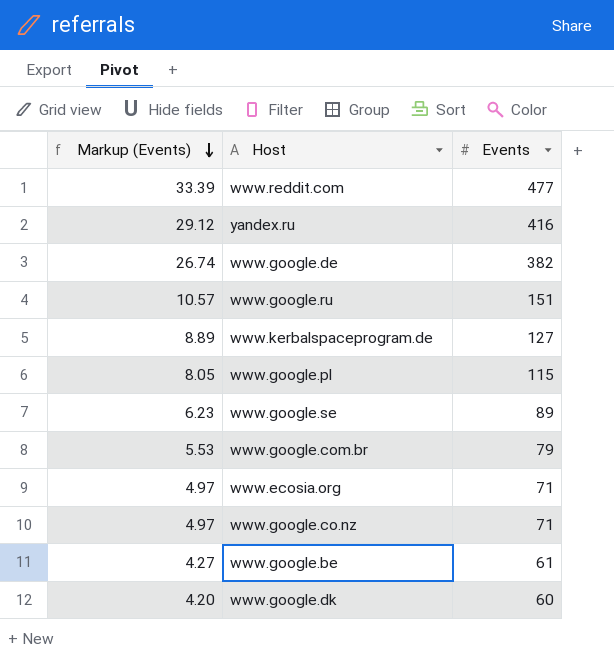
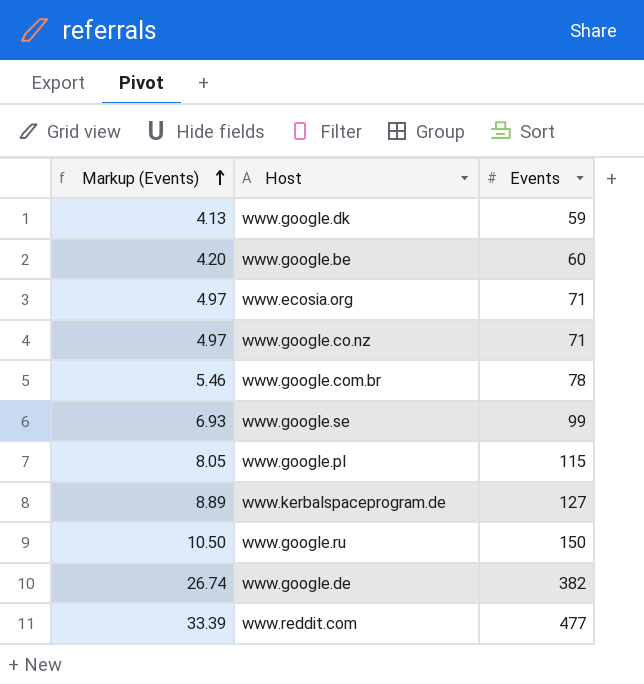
row order: Markup (Events) descending -> Markup (Events) ascending
row yandex.ru: 29.12 | 416 -> none
www.google.dk | Markup (Events): 4.20 -> 4.13
www.google.dk | Events: 60 -> 59
www.google.be | Markup (Events): 4.27 -> 4.20
www.google.be | Events: 61 -> 60
www.google.com.br | Markup (Events): 5.53 -> 5.46
www.google.com.br | Events: 79 -> 78
www.google.se | Markup (Events): 6.23 -> 6.93
www.google.se | Events: 89 -> 99
www.google.ru | Markup (Events): 10.57 -> 10.50
www.google.ru | Events: 151 -> 150

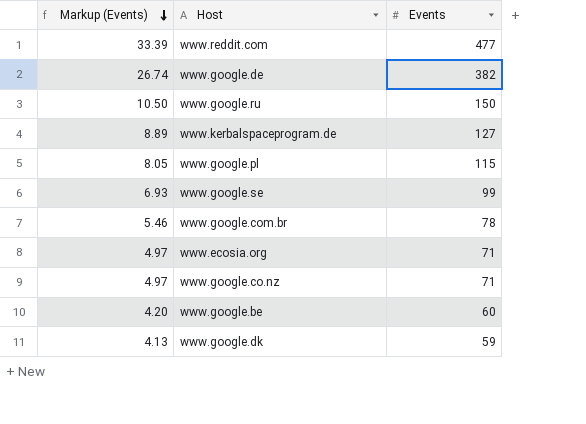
row order: Markup (Events) ascending -> Markup (Events) descending

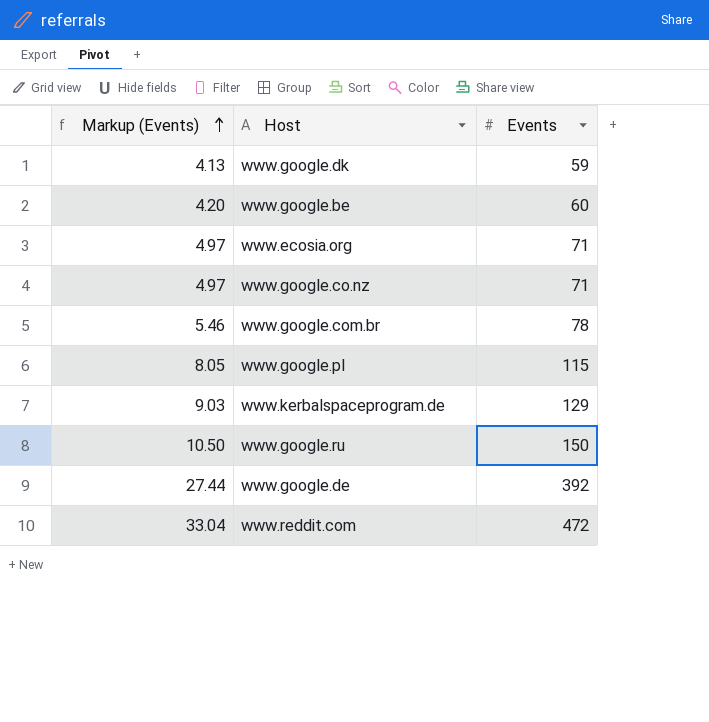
row order: Markup (Events) descending -> Markup (Events) ascending
row www.google.se: 6.93 | 99 -> none
www.kerbalspaceprogram.de | Markup (Events): 8.89 -> 9.03
www.kerbalspaceprogram.de | Events: 127 -> 129
www.google.de | Markup (Events): 26.74 -> 27.44
www.google.de | Events: 382 -> 392
www.reddit.com | Markup (Events): 33.39 -> 33.04
www.reddit.com | Events: 477 -> 472

